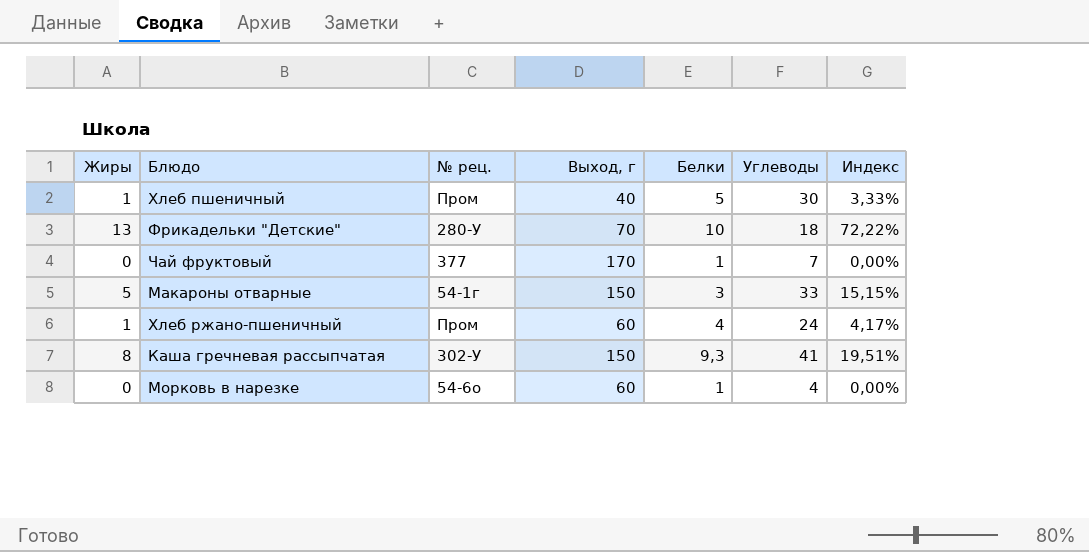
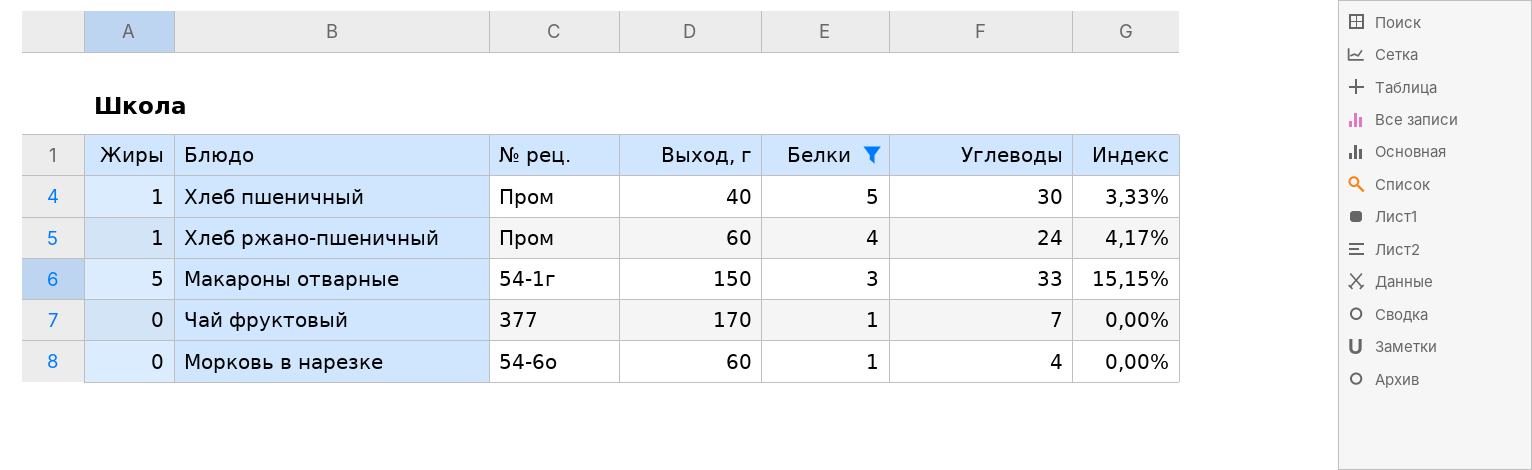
filter: none -> Белки <= 5
row order: none -> Белки descending

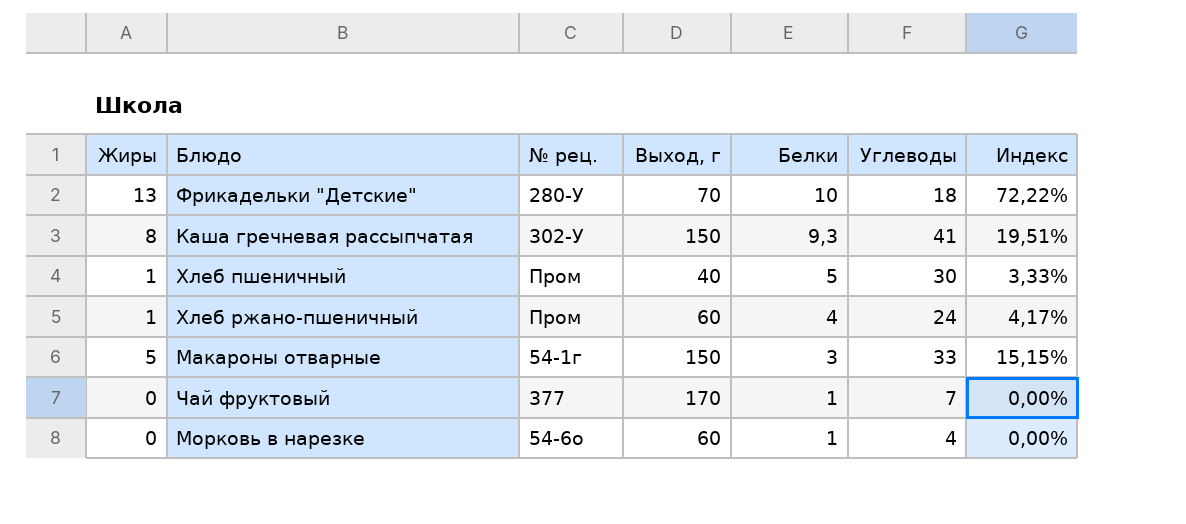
filter: Белки <= 5 -> none

